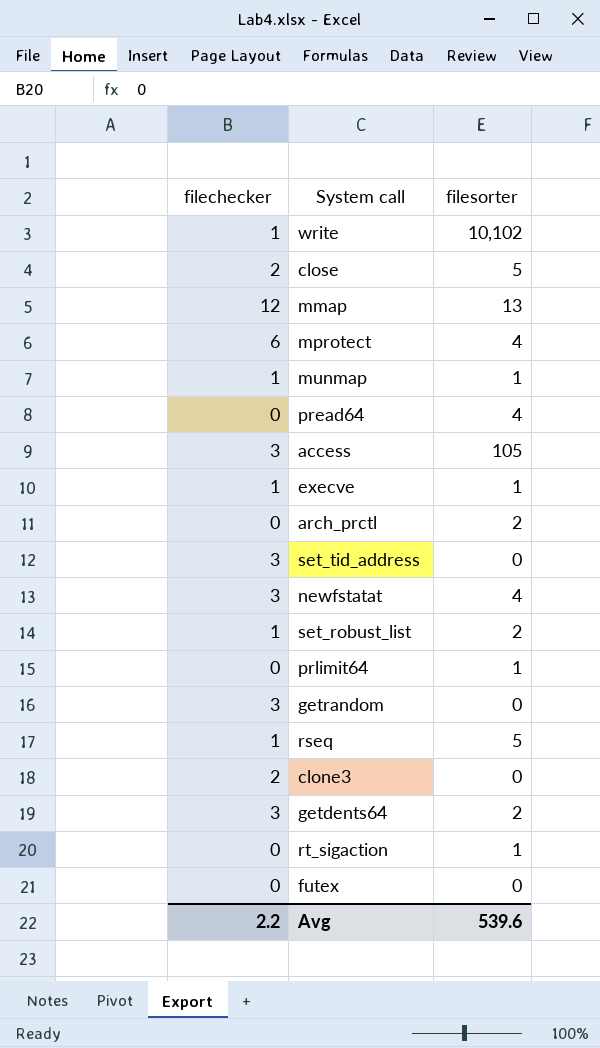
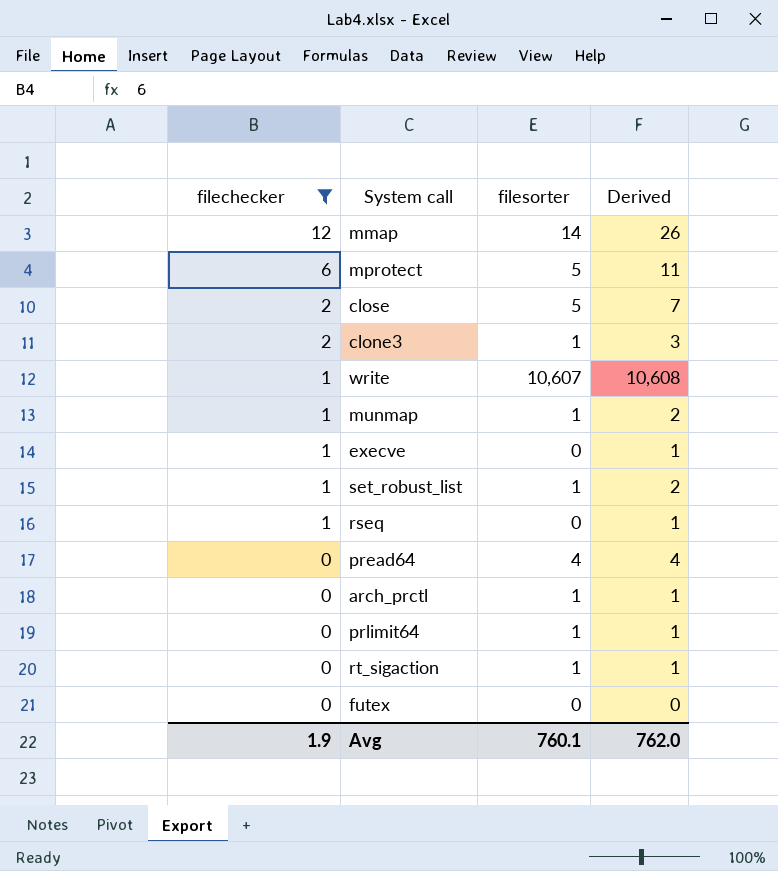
filter: none -> filechecker != 3
row order: none -> filechecker descending
column Derived | formula: none -> [filechecker] + [filesorter]
mmap | filesorter: 13 -> 14
mprotect | filesorter: 4 -> 5
clone3 | filesorter: 0 -> 1
write | filesorter: 10,102 -> 10,607
execve | filesorter: 1 -> 0
set_robust_list | filesorter: 2 -> 1
rseq | filesorter: 5 -> 0
arch_prctl | filesorter: 2 -> 1
Avg | filechecker: 2.2 -> 1.9
Avg | filesorter: 539.6 -> 760.1

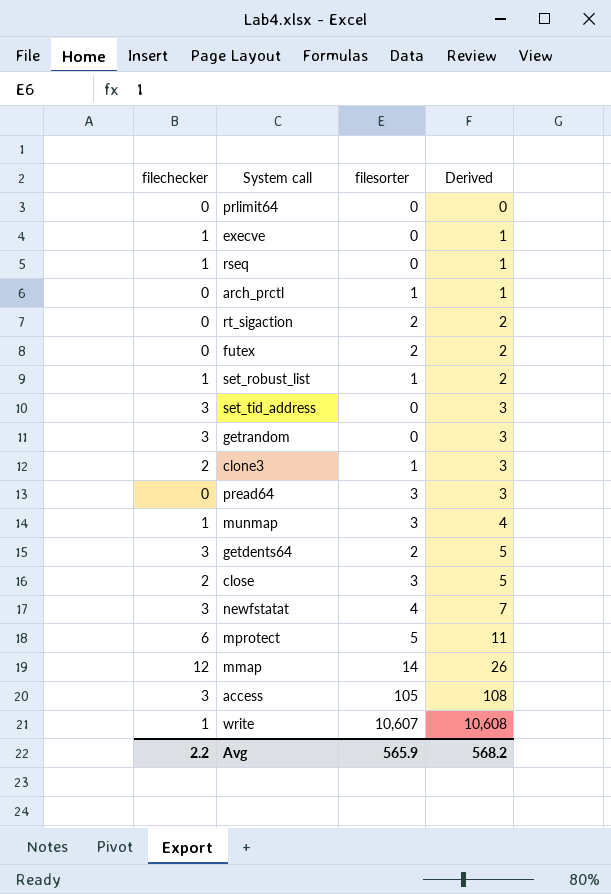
filter: filechecker != 3 -> none
row order: filechecker descending -> Derived ascending
prlimit64 | filesorter: 1 -> 0
prlimit64 | Derived: 1 -> 0
rt_sigaction | filesorter: 1 -> 2
rt_sigaction | Derived: 1 -> 2
futex | filesorter: 0 -> 2
futex | Derived: 0 -> 2
pread64 | filesorter: 4 -> 3
pread64 | Derived: 4 -> 3
munmap | filesorter: 1 -> 3
munmap | Derived: 2 -> 4
close | filesorter: 5 -> 3
close | Derived: 7 -> 5
Avg | filechecker: 1.9 -> 2.2
Avg | filesorter: 760.1 -> 565.9
Avg | Derived: 762.0 -> 568.2

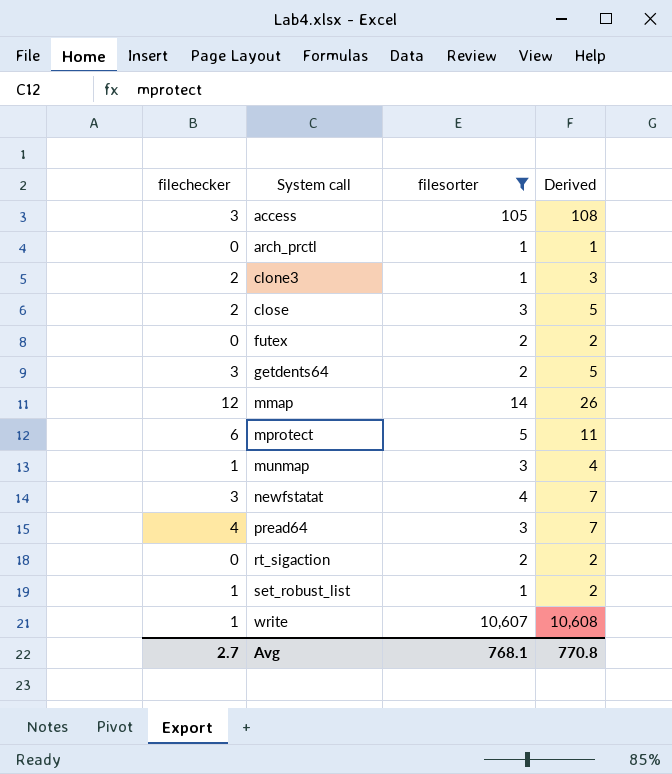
filter: none -> filesorter != 0
row order: Derived ascending -> System call ascending
pread64 | filechecker: 0 -> 4
pread64 | Derived: 3 -> 7
Avg | filechecker: 2.2 -> 2.7
Avg | filesorter: 565.9 -> 768.1
Avg | Derived: 568.2 -> 770.8

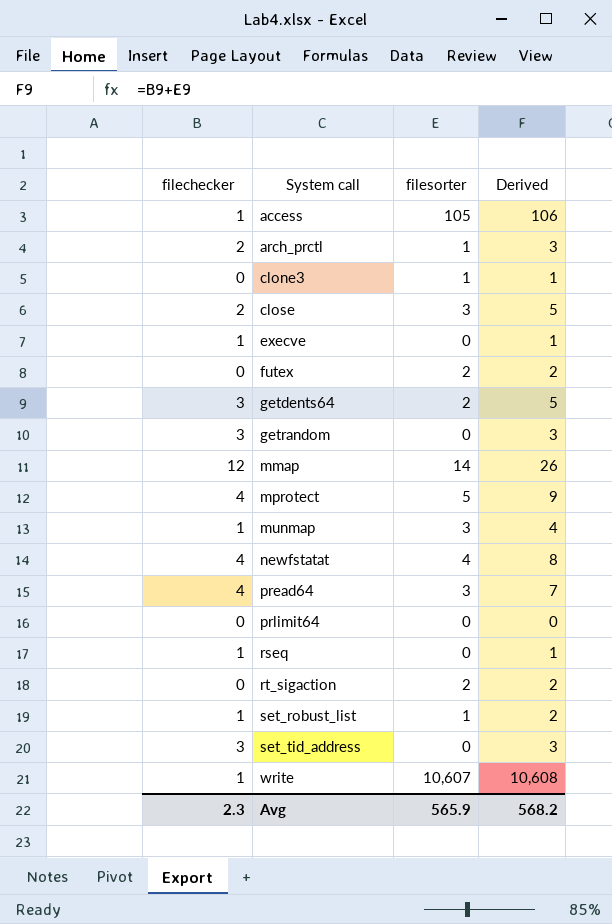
filter: filesorter != 0 -> none
access | filechecker: 3 -> 1
access | Derived: 108 -> 106
arch_prctl | filechecker: 0 -> 2
arch_prctl | Derived: 1 -> 3
clone3 | filechecker: 2 -> 0
clone3 | Derived: 3 -> 1
mprotect | filechecker: 6 -> 4
mprotect | Derived: 11 -> 9
newfstatat | filechecker: 3 -> 4
newfstatat | Derived: 7 -> 8
Avg | filechecker: 2.7 -> 2.3
Avg | filesorter: 768.1 -> 565.9
Avg | Derived: 770.8 -> 568.2

